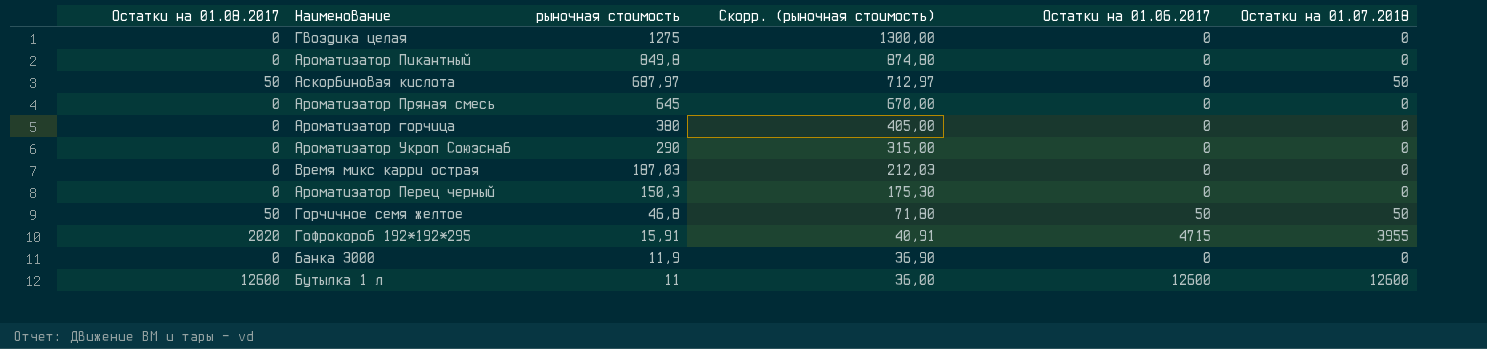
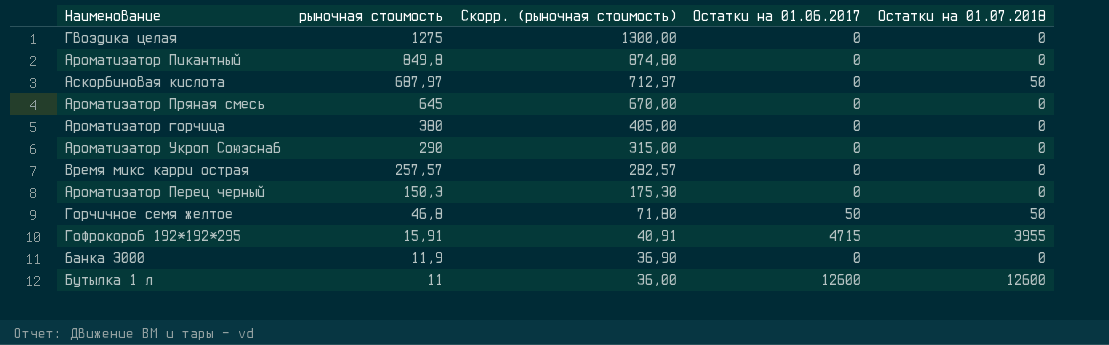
column Остатки на 01.08.2017 | position: 1 -> none
Время микс карри острая | рыночная стоимость: 187,03 -> 257,57
Время микс карри острая | Скорр. (рыночная стоимость): 212,03 -> 282,57

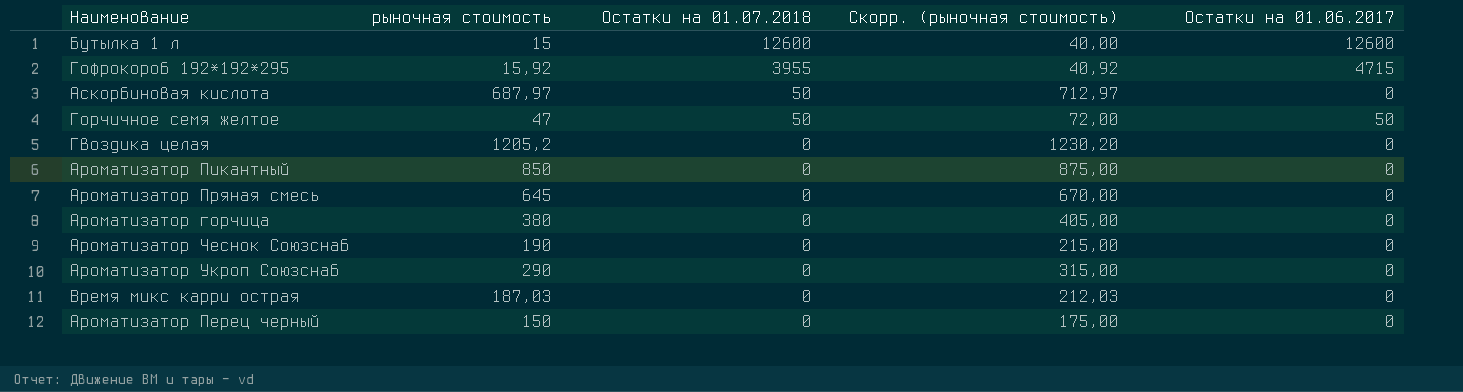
row order: рыночная стоимость descending -> Остатки на 01.07.2018 descending
column Остатки на 01.07.2018 | position: 5 -> 3
row банка 3000: 11,9 | 36,90 | 0 | 0 -> none
Бутылка 1 л | рыночная стоимость: 11 -> 15
Бутылка 1 л | Скорр. (рыночная стоимость): 36,00 -> 40,00
Гофрокороб 192*192*295 | рыночная стоимость: 15,91 -> 15,92
Гофрокороб 192*192*295 | Скорр. (рыночная стоимость): 40,91 -> 40,92
Горчичное семя желтое | рыночная стоимость: 46,8 -> 47
Горчичное семя желтое | Скорр. (рыночная стоимость): 71,80 -> 72,00
Гвоздика целая | рыночная стоимость: 1275 -> 1205,2
Гвоздика целая | Скорр. (рыночная стоимость): 1300,00 -> 1230,20
Ароматизатор Пикантный | рыночная стоимость: 849,8 -> 850
Ароматизатор Пикантный | Скорр. (рыночная стоимость): 874,80 -> 875,00
row Ароматизатор Чеснок Союзснаб: none -> 190 | 0 | 215,00 | 0
Время микс карри острая | рыночная стоимость: 257,57 -> 187,03
Время микс карри острая | Скорр. (рыночная стоимость): 282,57 -> 212,03
Ароматизатор Перец черный | рыночная стоимость: 150,3 -> 150
Ароматизатор Перец черный | Скорр. (рыночная стоимость): 175,30 -> 175,00

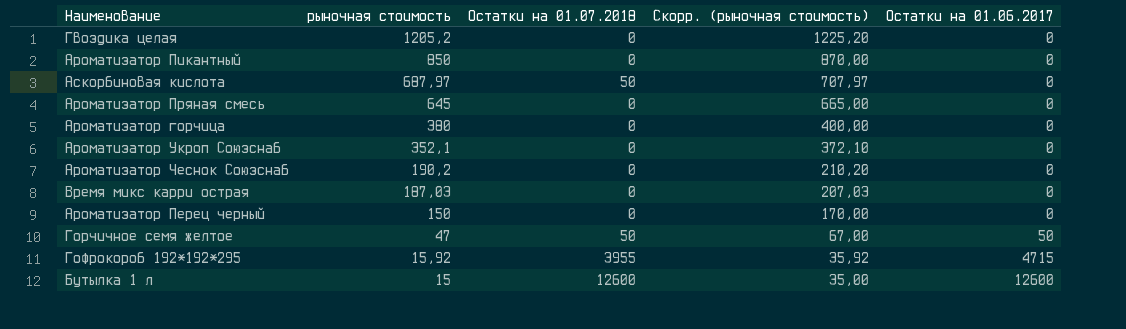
row order: Остатки на 01.07.2018 descending -> рыночная стоимость descending
column Скорр. (рыночная стоимость) | formula: [рыночная стоимость] + 25 -> [рыночная стоимость] + 20
Ароматизатор Укроп Союзснаб | рыночная стоимость: 290 -> 352,1
Ароматизатор Чеснок Союзснаб | рыночная стоимость: 190 -> 190,2

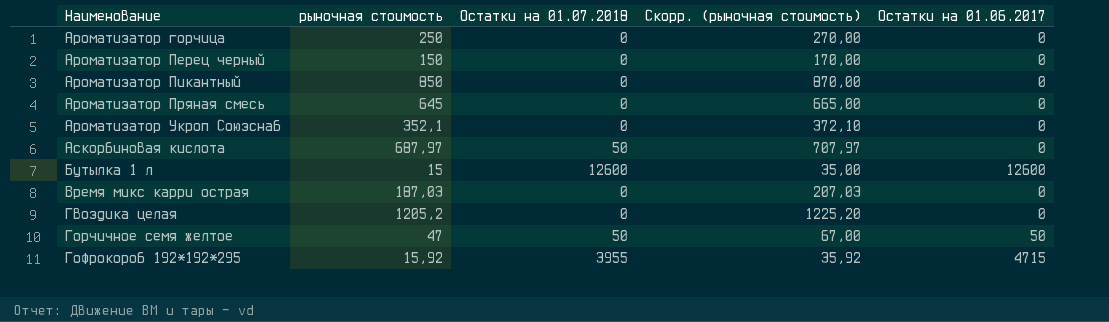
row order: рыночная стоимость descending -> Наименование ascending
row Ароматизатор Чеснок Союзснаб: 190,2 | 0 | 210,20 | 0 -> none
Ароматизатор горчица | рыночная стоимость: 380 -> 250
Ароматизатор горчица | Скорр. (рыночная стоимость): 400,00 -> 270,00

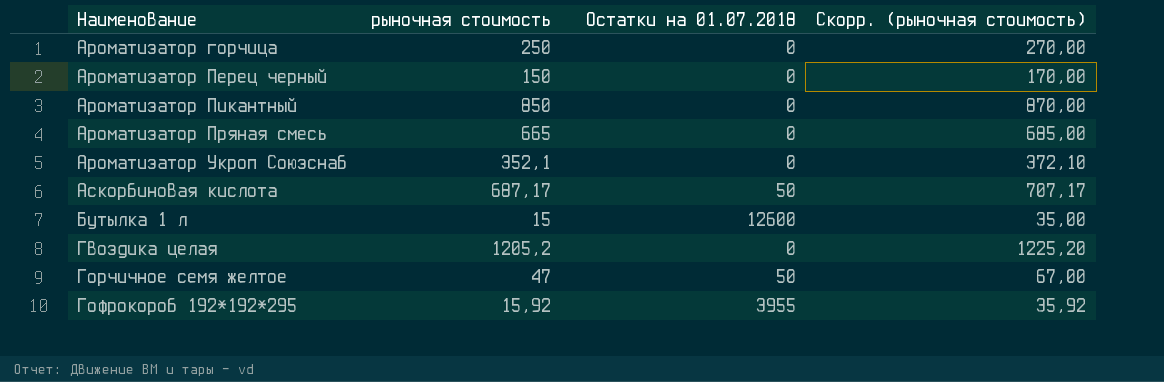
column Остатки на 01.06.2017 | position: 5 -> none
row Время микс карри острая: 187,03 | 0 | 207,03 | 0 -> none
Ароматизатор Пряная смесь | рыночная стоимость: 645 -> 665
Ароматизатор Пряная смесь | Скорр. (рыночная стоимость): 665,00 -> 685,00
Аскорбиновая кислота | рыночная стоимость: 687,97 -> 687,17
Аскорбиновая кислота | Скорр. (рыночная стоимость): 707,97 -> 707,17

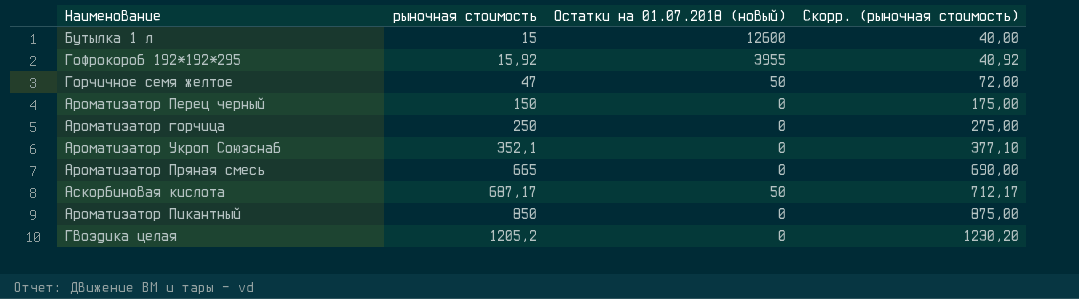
row order: Наименование ascending -> рыночная стоимость ascending
column name: Остатки на 01.07.2018 -> Остатки на 01.07.2018 (новый)
column Скорр. (рыночная стоимость) | formula: [рыночная стоимость] + 20 -> [рыночная стоимость] + 25

